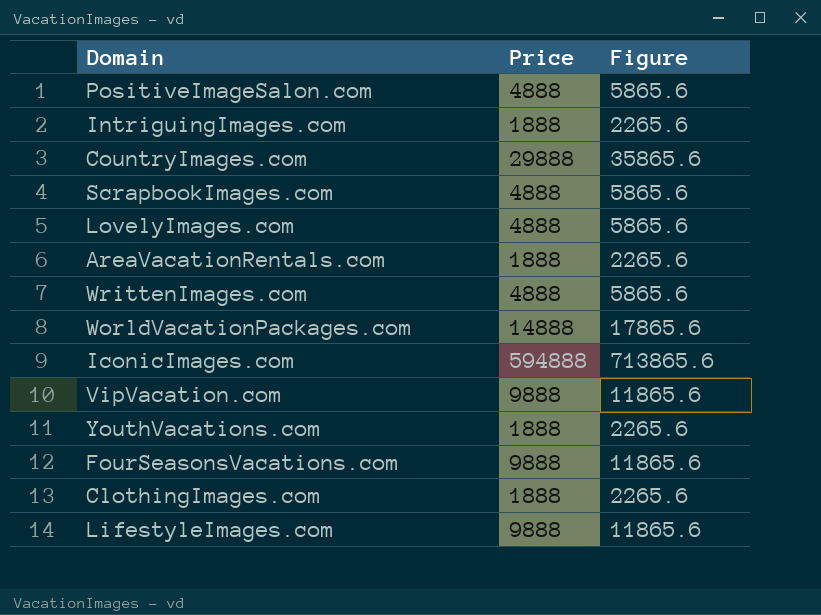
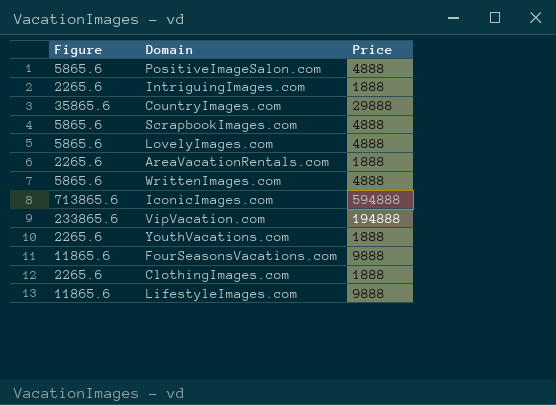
column Figure | position: 3 -> 1
row WorldVacationPackages.com: 14888 | 17865.6 -> none
VipVacation.com | Figure: 11865.6 -> 233865.6
VipVacation.com | Price: 9888 -> 194888

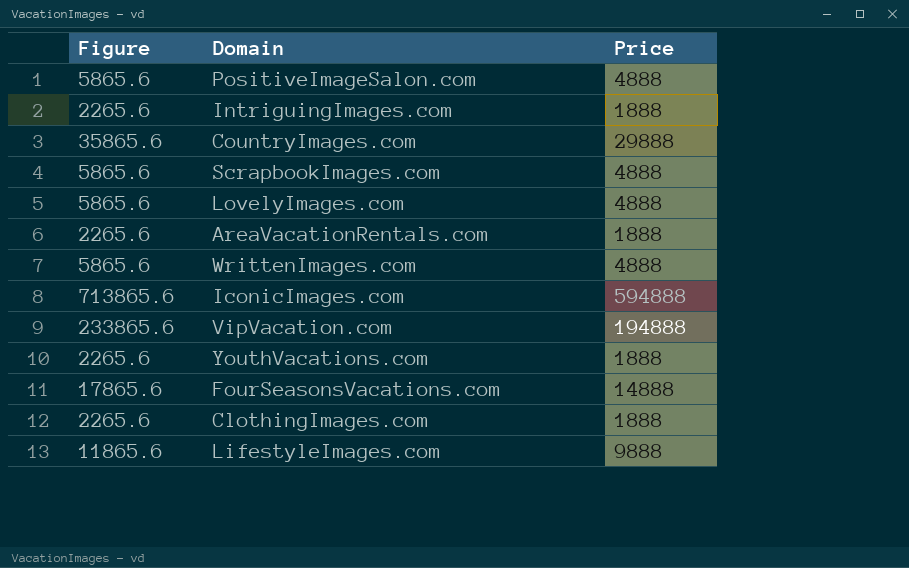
FourSeasonsVacations.com | Figure: 11865.6 -> 17865.6
FourSeasonsVacations.com | Price: 9888 -> 14888

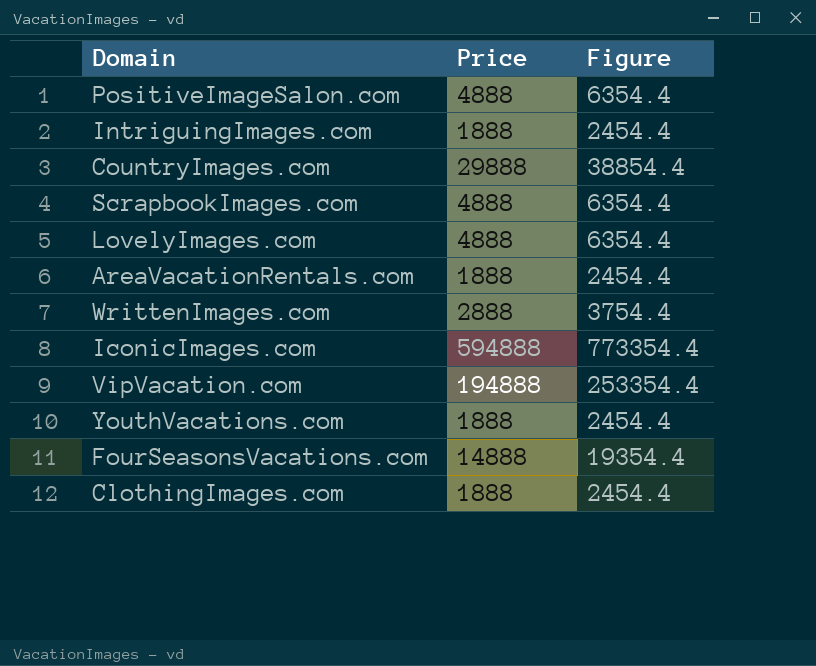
column Figure | formula: [Price] * 1.2 -> [Price] * 1.3
column Figure | position: 1 -> 3
row LifestyleImages.com: 11865.6 | 9888 -> none
WrittenImages.com | Price: 4888 -> 2888

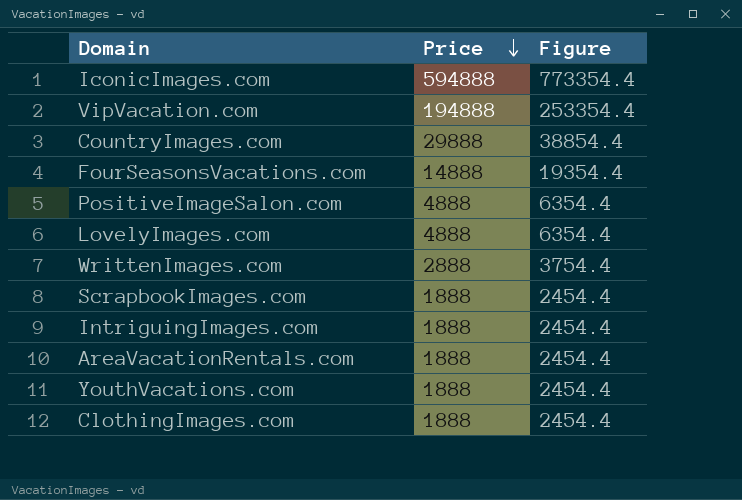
row order: none -> Price descending
ScrapbookImages.com | Price: 4888 -> 1888
ScrapbookImages.com | Figure: 6354.4 -> 2454.4

